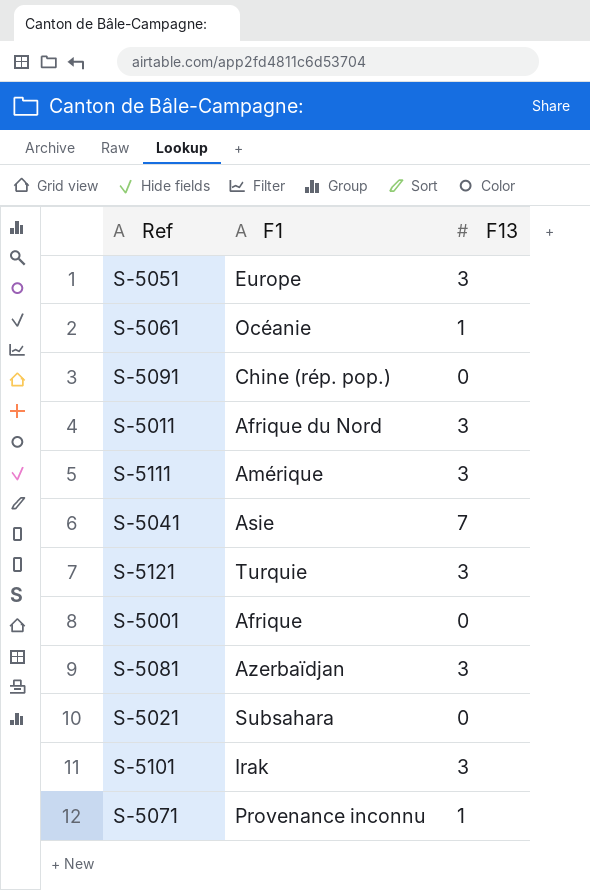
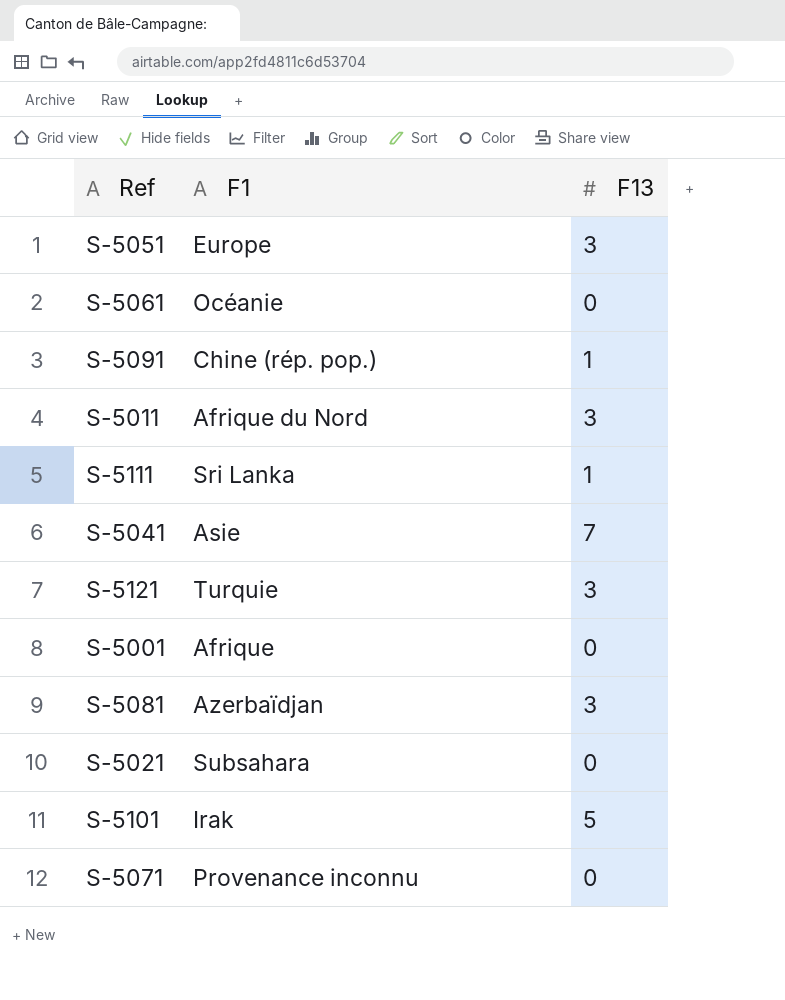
S-5061 | F13: 1 -> 0
S-5091 | F13: 0 -> 1
S-5111 | F1: Amérique -> Sri Lanka
S-5111 | F13: 3 -> 1
S-5101 | F13: 3 -> 5
S-5071 | F13: 1 -> 0

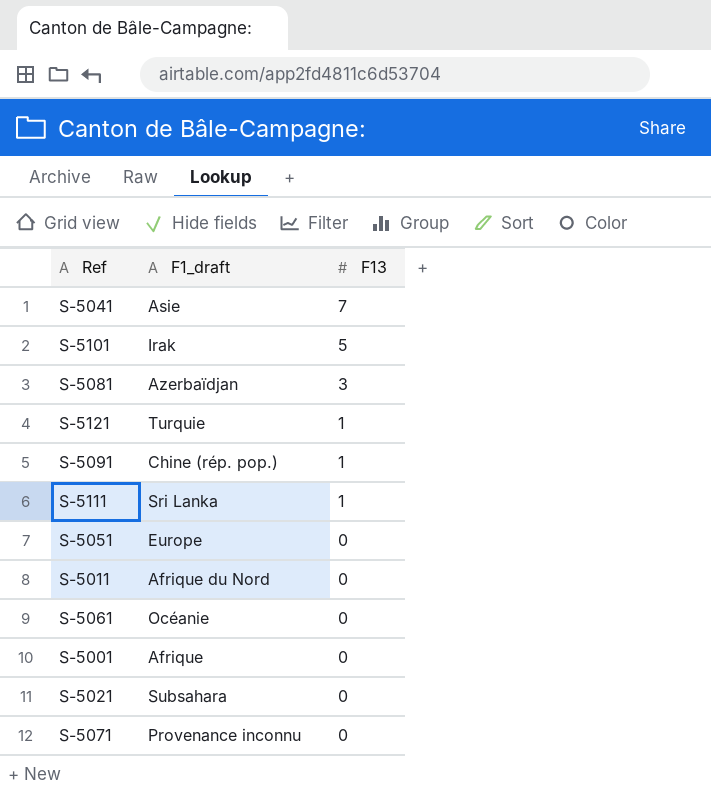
row order: none -> F13 descending
column name: F1 -> F1_draft
S-5121 | F13: 3 -> 1
S-5051 | F13: 3 -> 0
S-5011 | F13: 3 -> 0

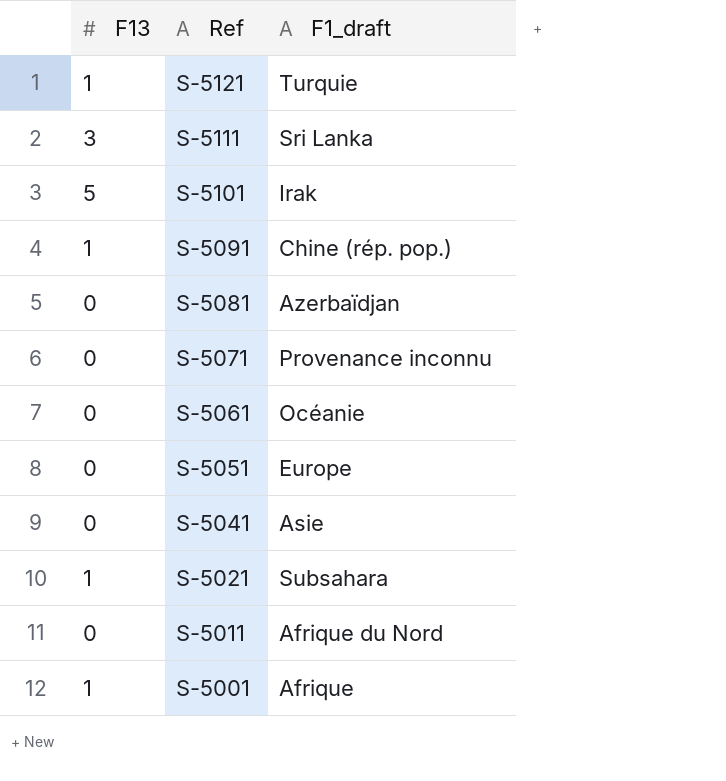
row order: F13 descending -> Ref descending
column F13 | position: 3 -> 1
S-5111 | F13: 1 -> 3
S-5081 | F13: 3 -> 0
S-5041 | F13: 7 -> 0
S-5021 | F13: 0 -> 1
S-5001 | F13: 0 -> 1

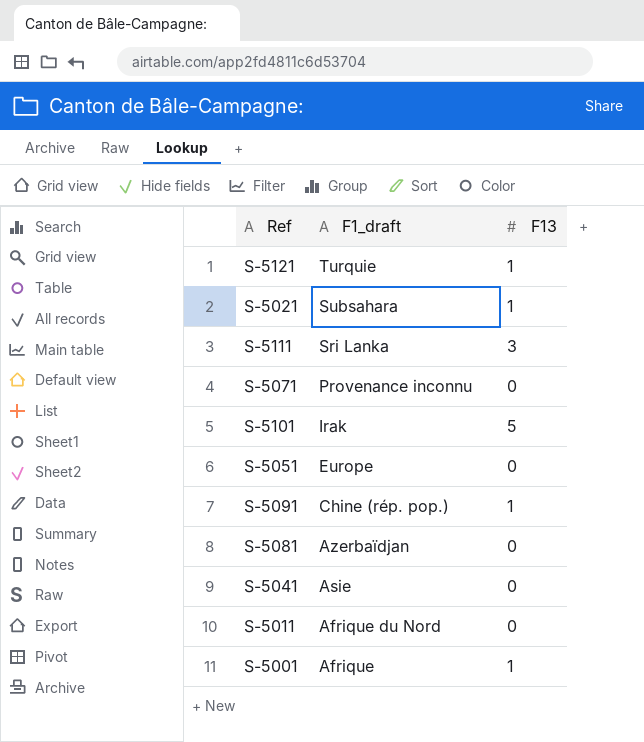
row order: Ref descending -> F1_draft descending
column F13 | position: 1 -> 3
row S-5061: 0 | Océanie -> none

